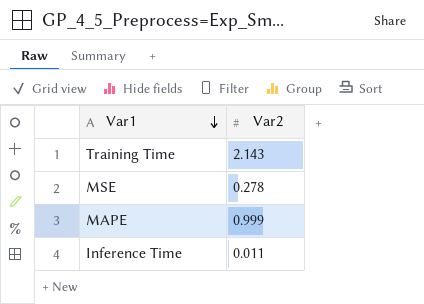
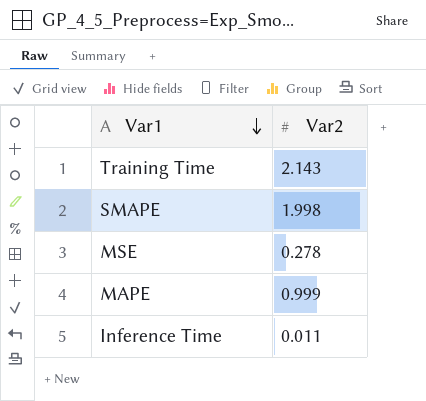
row SMAPE: none -> 1.998

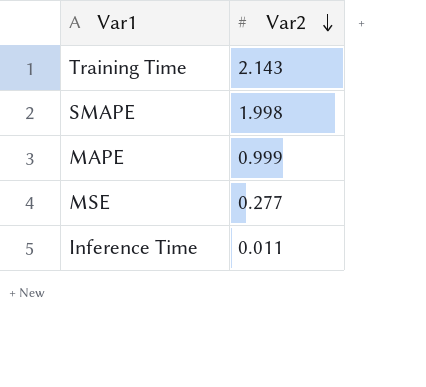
row order: Var1 descending -> Var2 descending
MSE | Var2: 0.278 -> 0.277

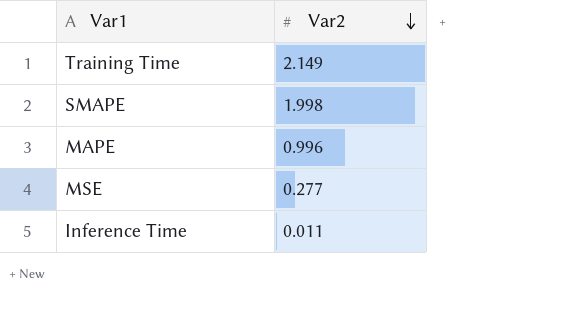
Training Time | Var2: 2.143 -> 2.149
MAPE | Var2: 0.999 -> 0.996

